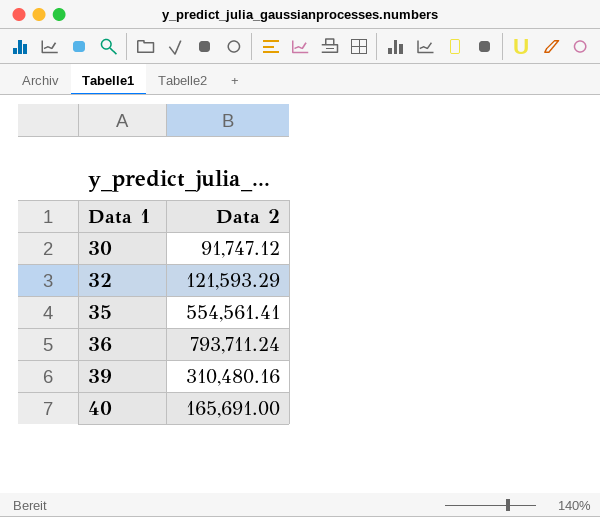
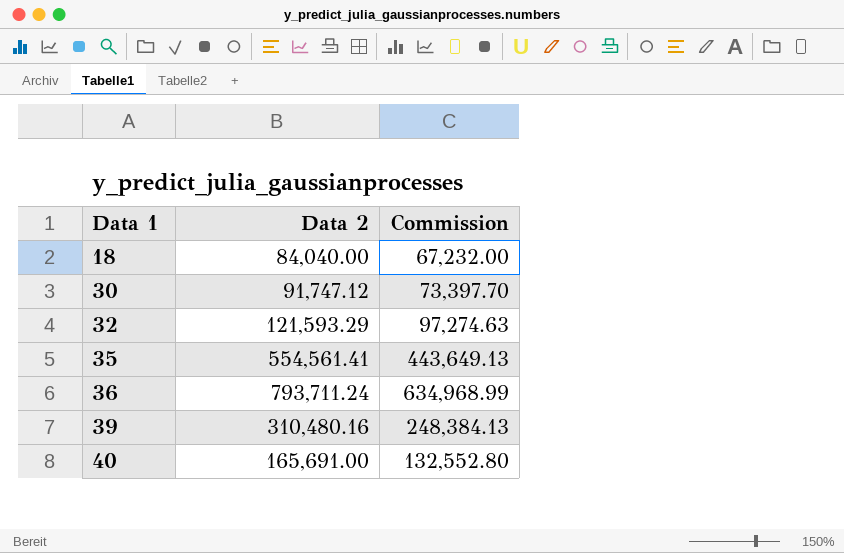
column Commission | formula: none -> [Data 2] * 0.8
row 18: none -> 84,040.00 | 67,232.00

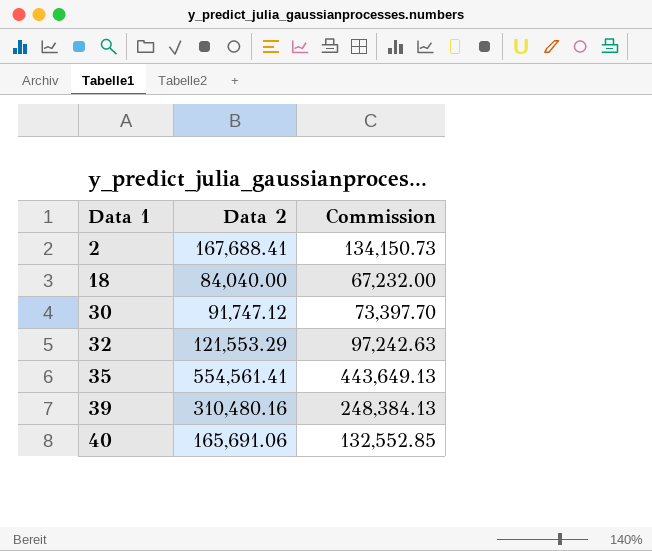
row 36: 793,711.24 | 634,968.99 -> none
row 2: none -> 167,688.41 | 134,150.73
32 | Data 2: 121,593.29 -> 121,553.29
32 | Commission: 97,274.63 -> 97,242.63
40 | Data 2: 165,691.00 -> 165,691.06
40 | Commission: 132,552.80 -> 132,552.85

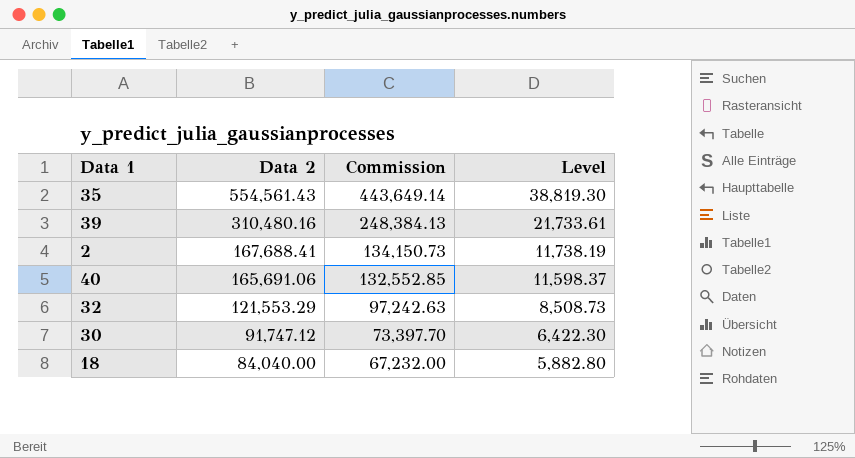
row order: Data 1 ascending -> Data 2 descending
column Level | formula: none -> [Data 2] * 0.07
35 | Data 2: 554,561.41 -> 554,561.43
35 | Commission: 443,649.13 -> 443,649.14

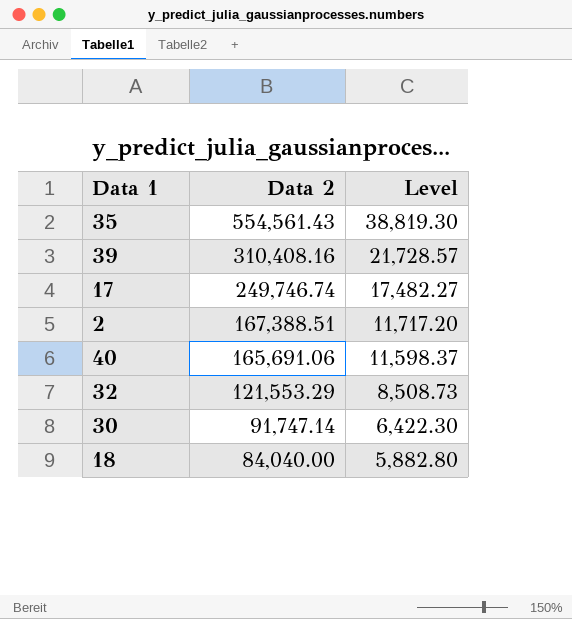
column Commission | formula: [Data 2] * 0.8 -> none
39 | Data 2: 310,480.16 -> 310,408.16
39 | Level: 21,733.61 -> 21,728.57
row 17: none -> 249,746.74 | 17,482.27
2 | Data 2: 167,688.41 -> 167,388.51
2 | Level: 11,738.19 -> 11,717.20
30 | Data 2: 91,747.12 -> 91,747.14

